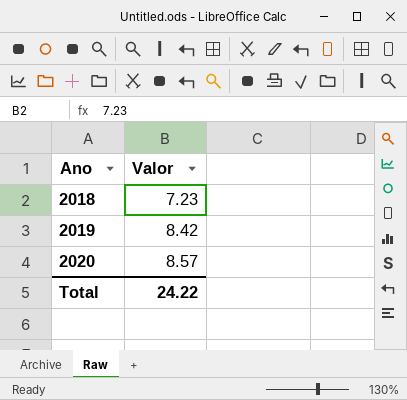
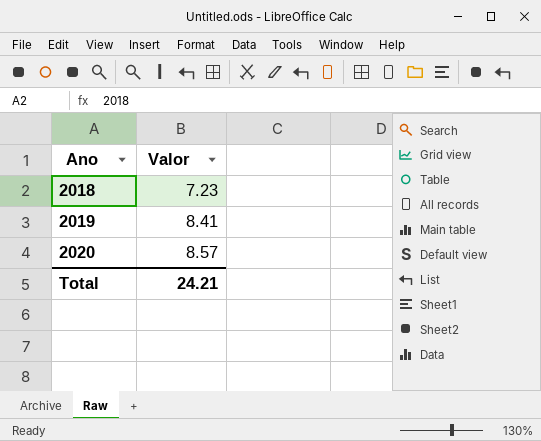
2019 | Valor: 8.42 -> 8.41
Total | Valor: 24.22 -> 24.21

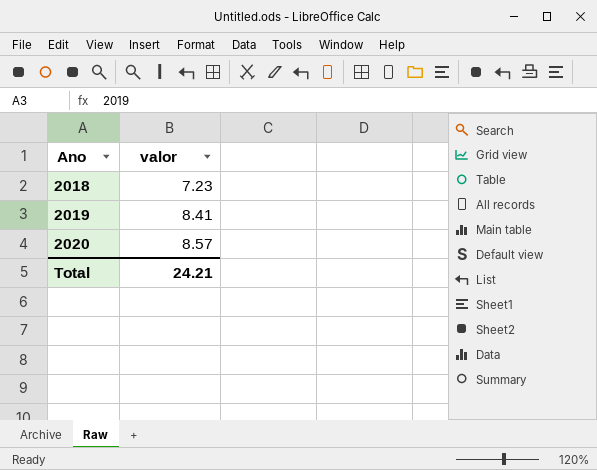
column name: Valor -> valor

